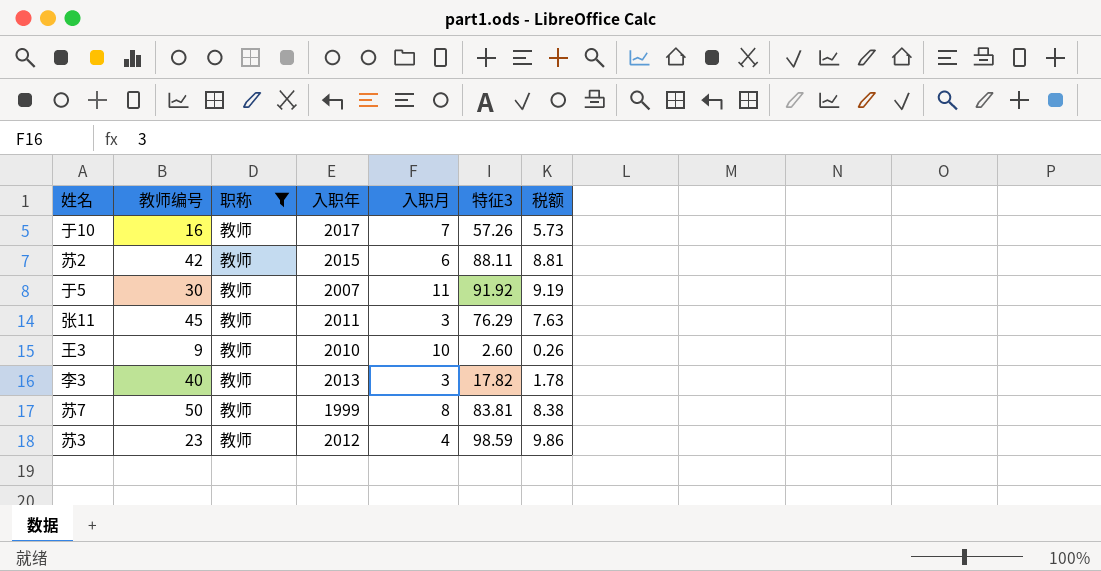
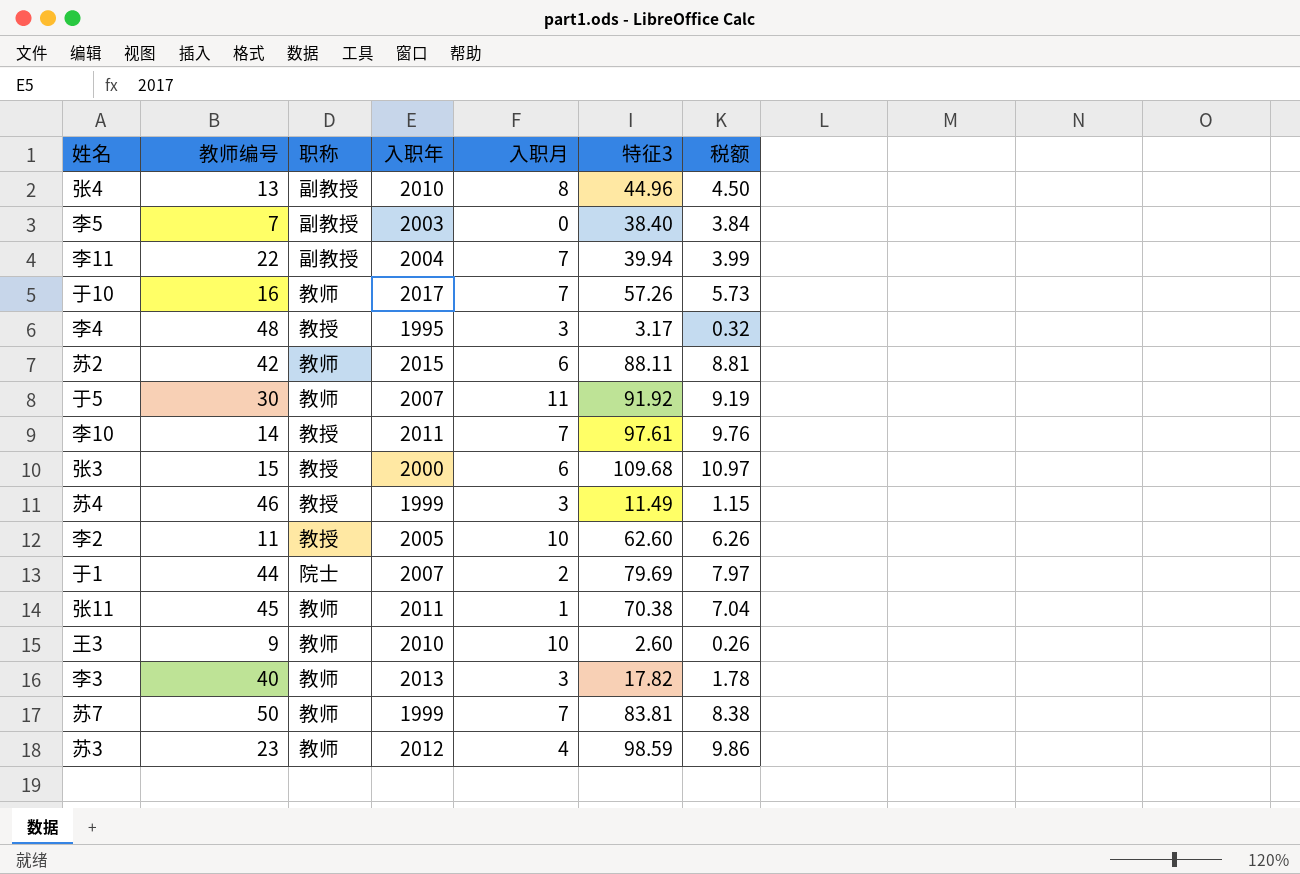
filter: 职称 = 教师 -> none
张11 | 入职月: 3 -> 1
张11 | 特征3: 76.29 -> 70.38
张11 | 税额: 7.63 -> 7.04
苏7 | 入职月: 8 -> 7

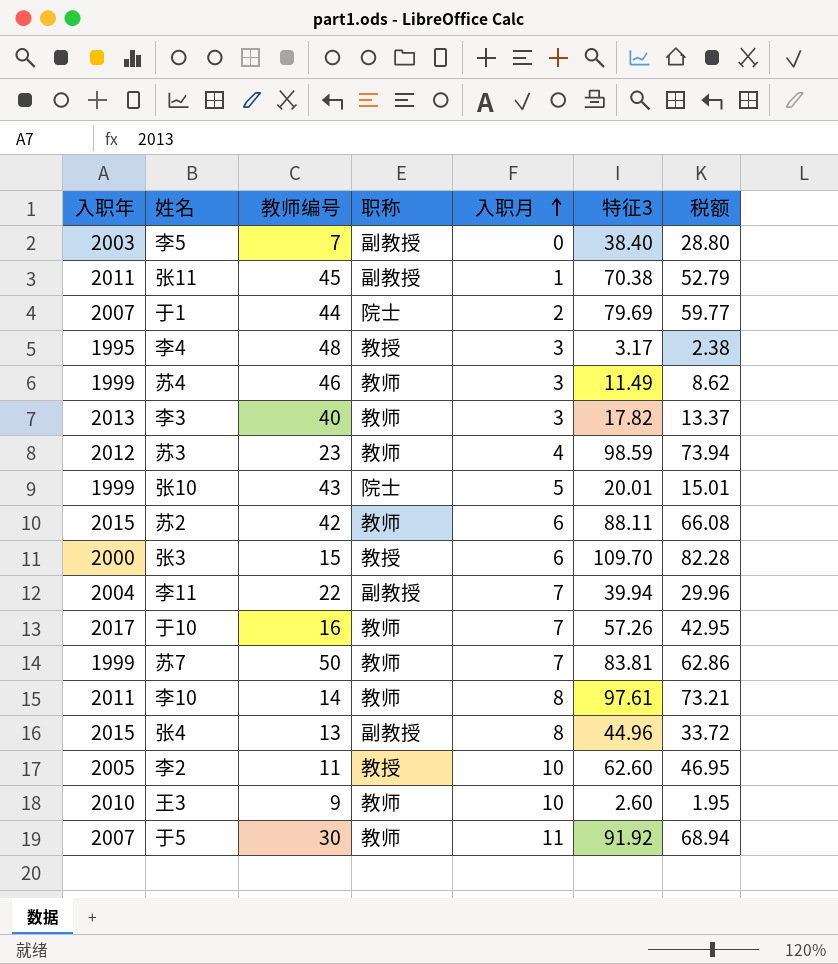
row order: none -> 入职月 ascending
column 入职年 | position: 4 -> 1
column 税额 | formula: [特征3] * 0.1 -> [特征3] * 0.75
张11 | 职称: 教师 -> 副教授
苏4 | 职称: 教授 -> 教师
row 张10: none -> 1999 | 43 | 院士 | 5 | 20.01 | 15.01
张3 | 特征3: 109.68 -> 109.70
李10 | 职称: 教授 -> 教师
李10 | 入职月: 7 -> 8
张4 | 入职年: 2010 -> 2015

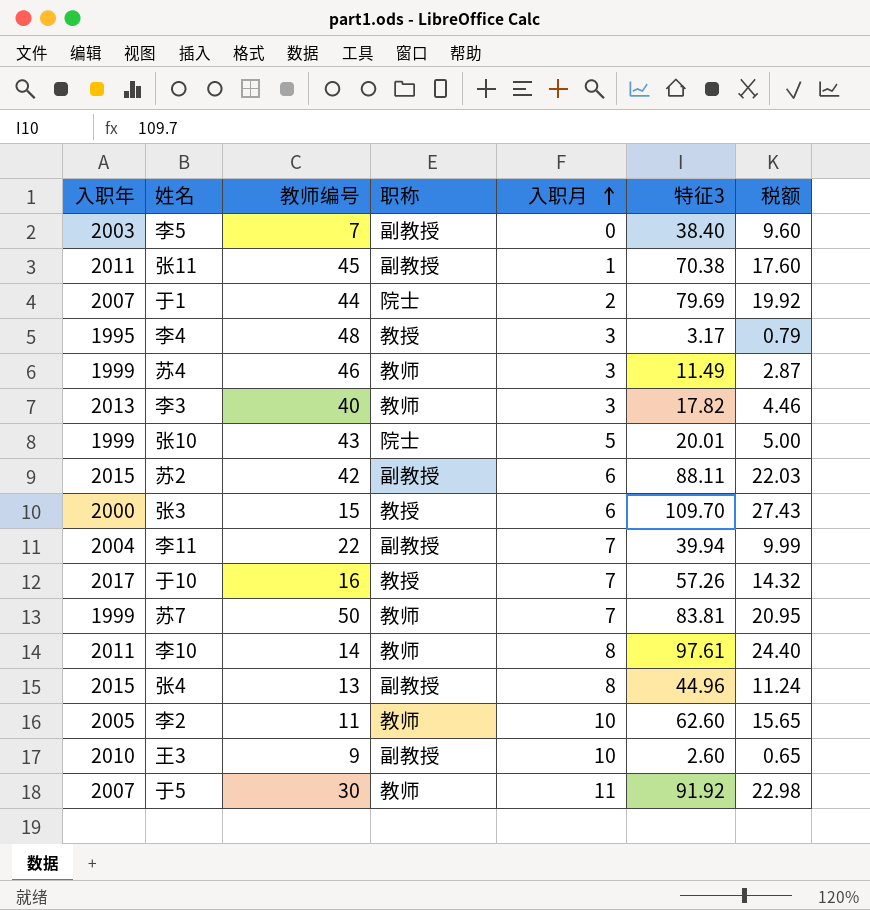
column 税额 | formula: [特征3] * 0.75 -> [特征3] * 0.25
row 苏3: 2012 | 23 | 教师 | 4 | 98.59 | 73.94 -> none
苏2 | 职称: 教师 -> 副教授
于10 | 职称: 教师 -> 教授
李2 | 职称: 教授 -> 教师
王3 | 职称: 教师 -> 副教授

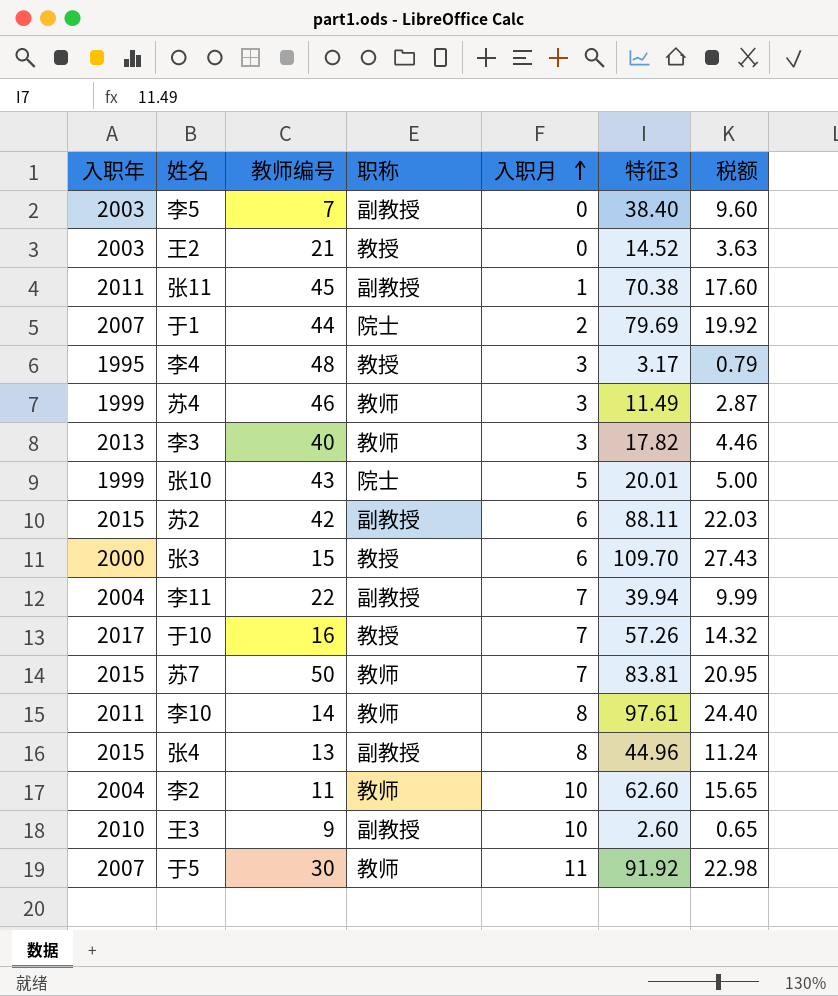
row 王2: none -> 2003 | 21 | 教授 | 0 | 14.52 | 3.63
苏7 | 入职年: 1999 -> 2015
李2 | 入职年: 2005 -> 2004

